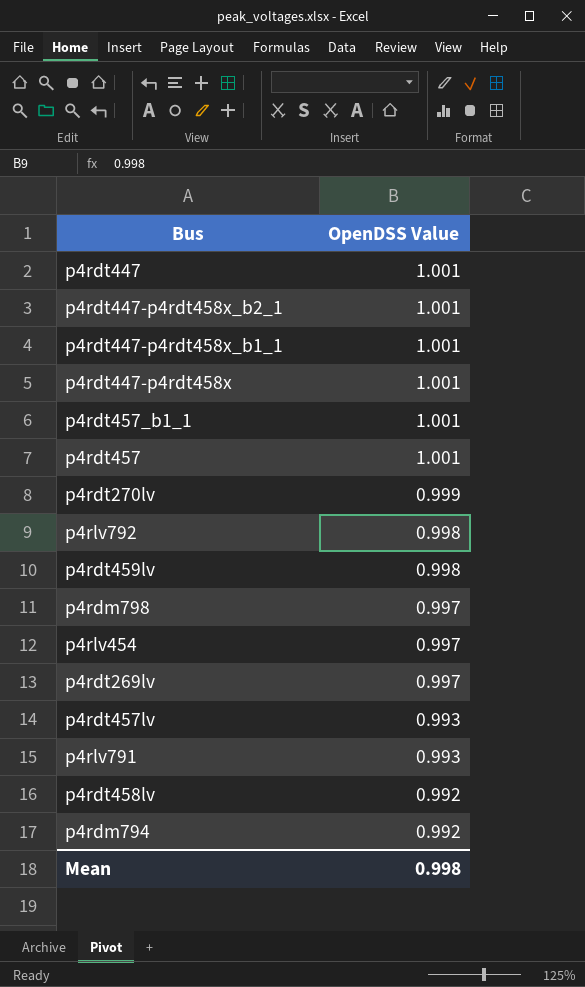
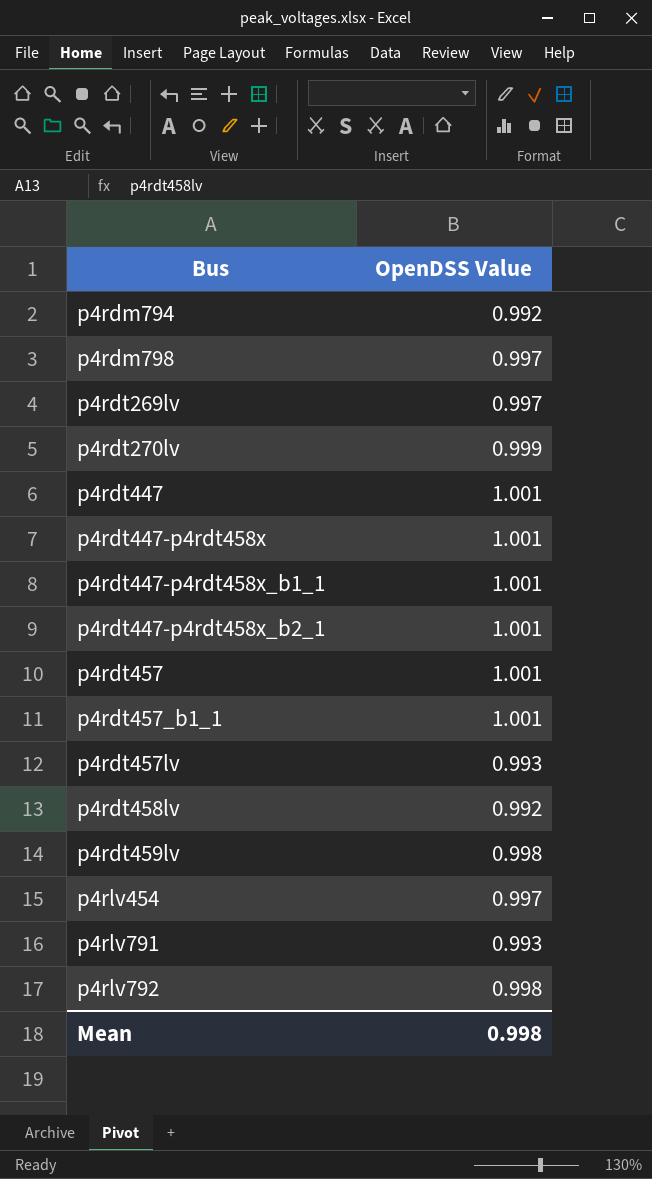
row order: OpenDSS Value descending -> Bus ascending

